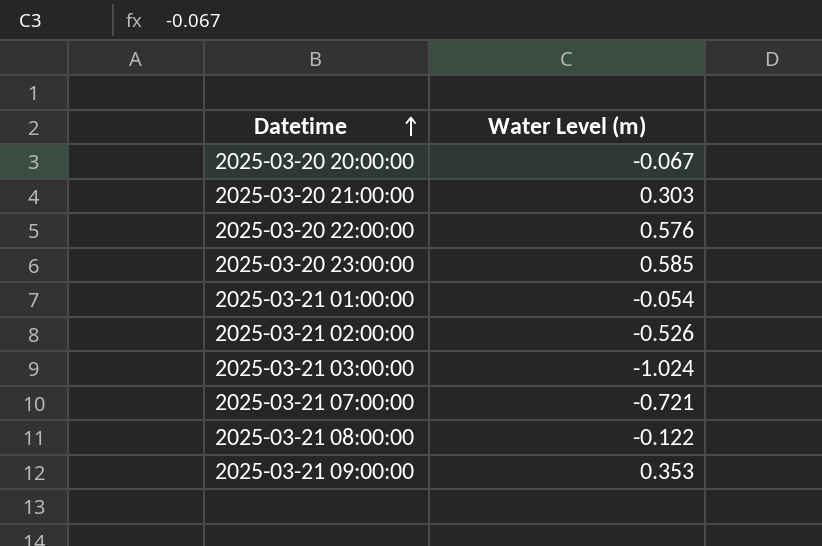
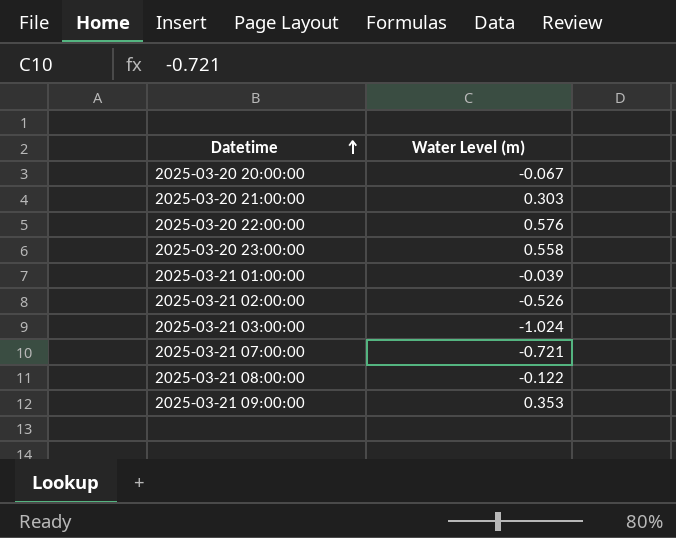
2025-03-20 23:00:00 | Water Level (m): 0.585 -> 0.558
2025-03-21 01:00:00 | Water Level (m): -0.054 -> -0.039

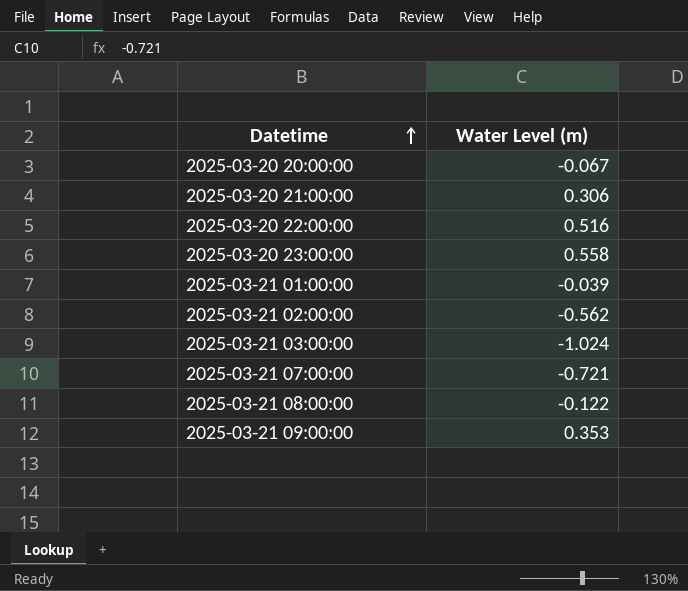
2025-03-20 21:00:00 | Water Level (m): 0.303 -> 0.306
2025-03-20 22:00:00 | Water Level (m): 0.576 -> 0.516
2025-03-21 02:00:00 | Water Level (m): -0.526 -> -0.562

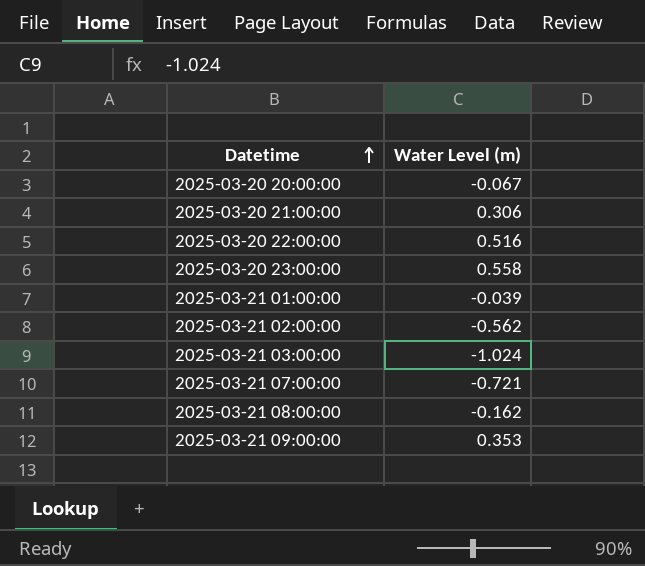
2025-03-21 08:00:00 | Water Level (m): -0.122 -> -0.162

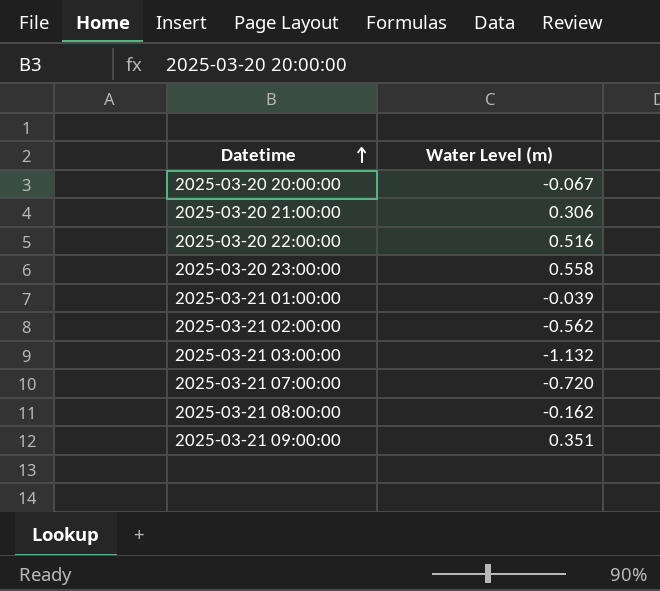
2025-03-21 03:00:00 | Water Level (m): -1.024 -> -1.132
2025-03-21 07:00:00 | Water Level (m): -0.721 -> -0.720
2025-03-21 09:00:00 | Water Level (m): 0.353 -> 0.351

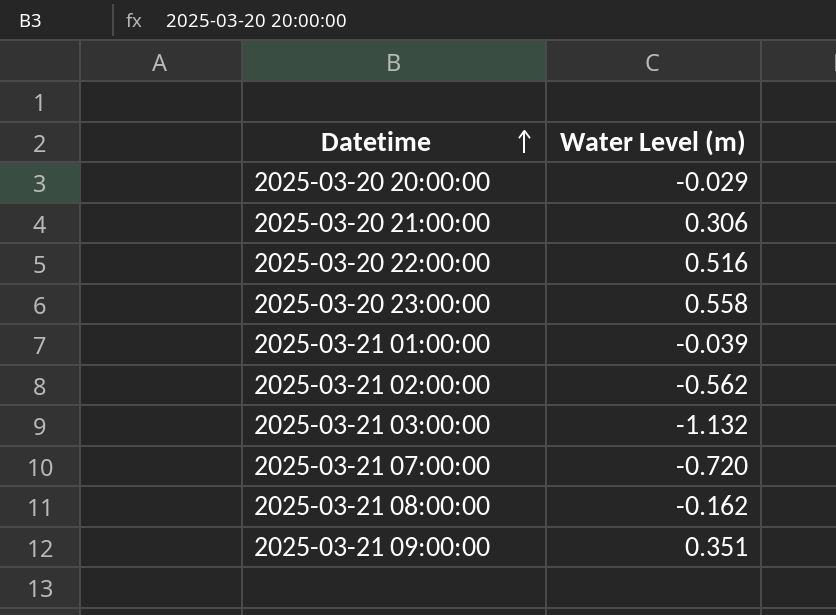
2025-03-20 20:00:00 | Water Level (m): -0.067 -> -0.029

